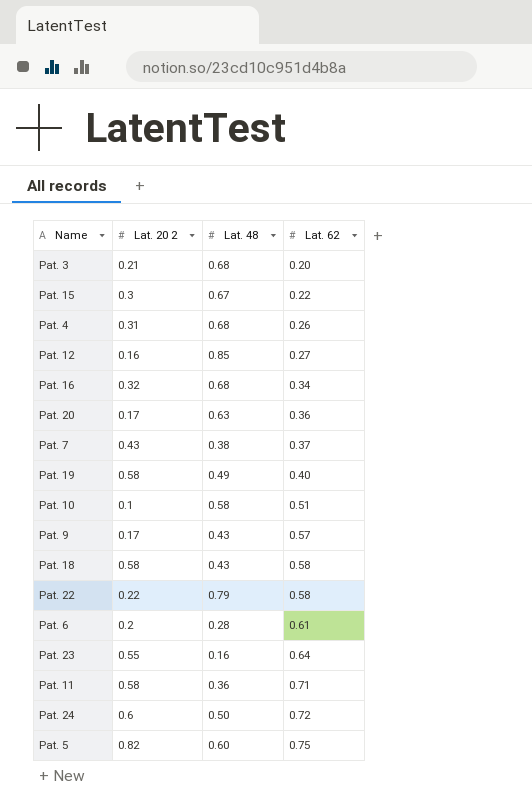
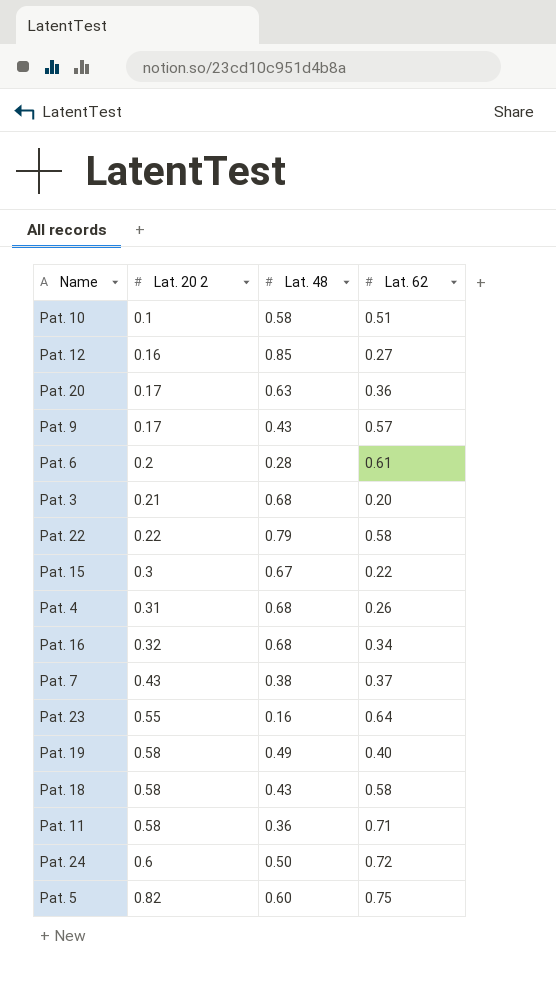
row order: Lat. 62 ascending -> Lat. 20 2 ascending

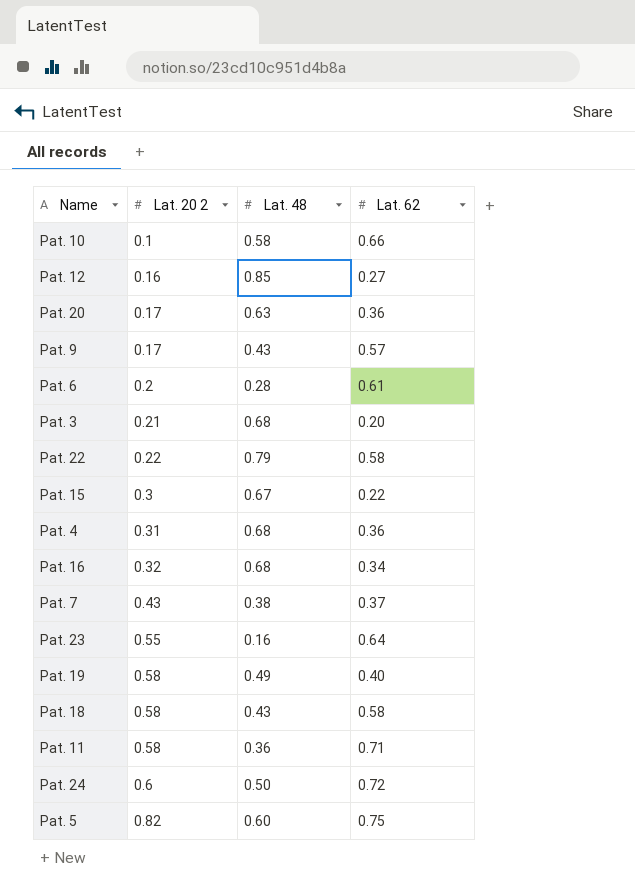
Pat. 10 | Lat. 62: 0.51 -> 0.66
Pat. 4 | Lat. 62: 0.26 -> 0.36

